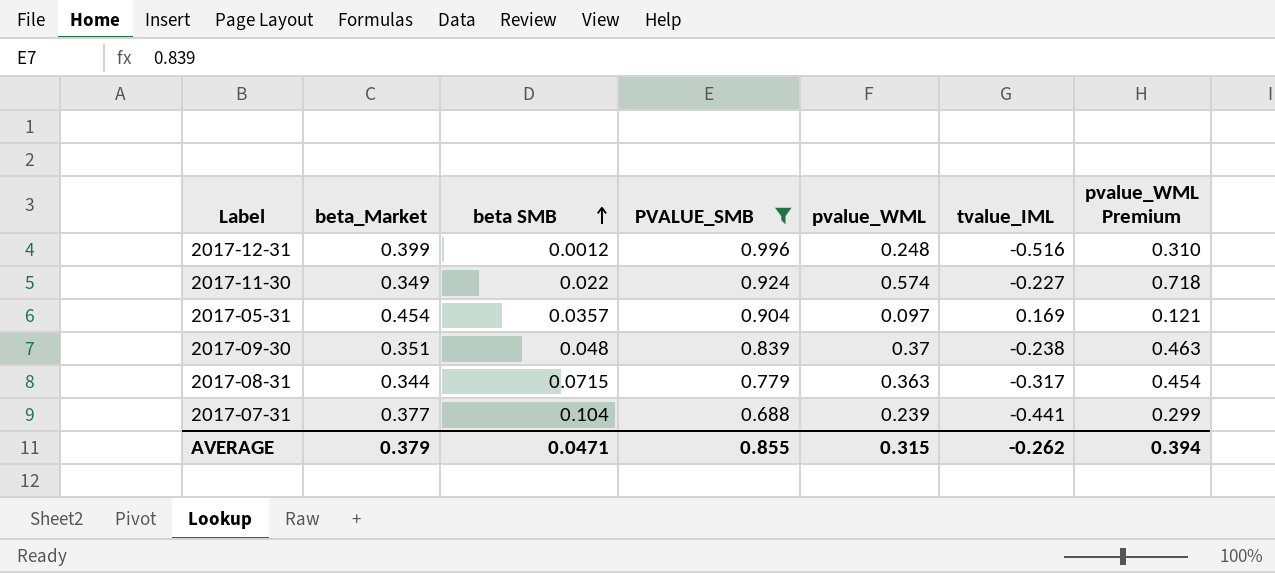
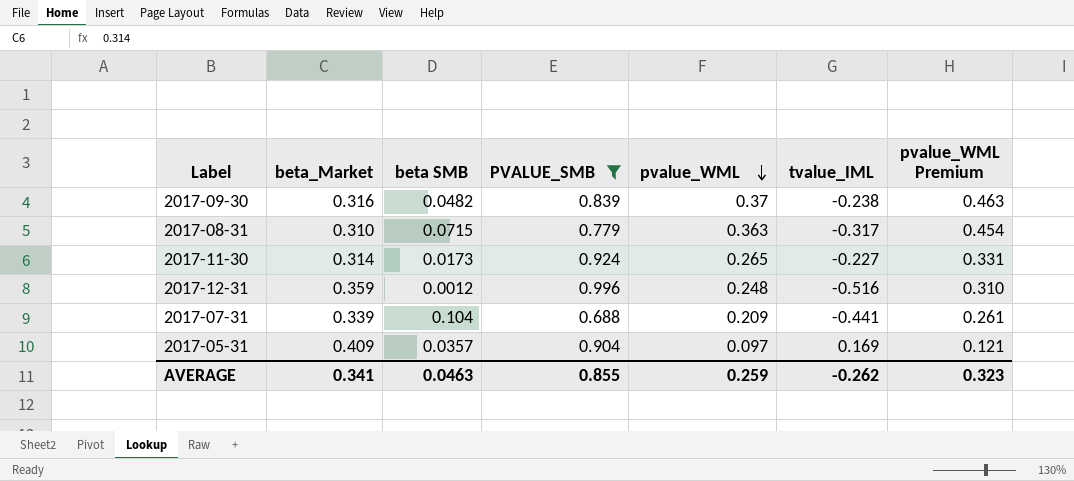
row order: beta SMB ascending -> pvalue_WML descending
2017-09-30 | beta_Market: 0.351 -> 0.316
2017-09-30 | beta SMB: 0.048 -> 0.0482
2017-08-31 | beta_Market: 0.344 -> 0.310
2017-11-30 | beta_Market: 0.349 -> 0.314
2017-11-30 | beta SMB: 0.022 -> 0.0173
2017-11-30 | pvalue_WML: 0.574 -> 0.265
2017-11-30 | pvalue_WML Premium: 0.718 -> 0.331
2017-12-31 | beta_Market: 0.399 -> 0.359
2017-07-31 | beta_Market: 0.377 -> 0.339
2017-07-31 | pvalue_WML: 0.239 -> 0.209
2017-07-31 | pvalue_WML Premium: 0.299 -> 0.261
2017-05-31 | beta_Market: 0.454 -> 0.409
AVERAGE | beta_Market: 0.379 -> 0.341
AVERAGE | beta SMB: 0.0471 -> 0.0463
AVERAGE | pvalue_WML: 0.315 -> 0.259
AVERAGE | pvalue_WML Premium: 0.394 -> 0.323

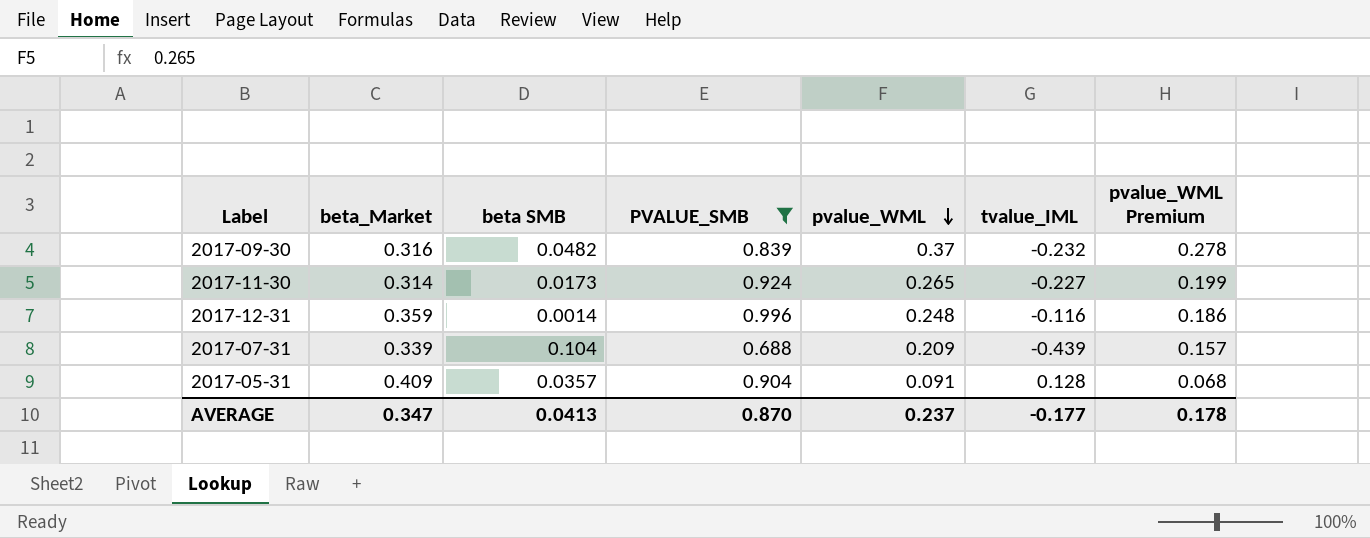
column pvalue_WML Premium | formula: [pvalue_WML] * 1.25 -> [pvalue_WML] * 0.75
row 2017-08-31: 0.310 | 0.0715 | 0.779 | 0.363 | -0.317 | 0.454 -> none
2017-09-30 | tvalue_IML: -0.238 -> -0.232
2017-12-31 | beta SMB: 0.0012 -> 0.0014
2017-12-31 | tvalue_IML: -0.516 -> -0.116
2017-07-31 | tvalue_IML: -0.441 -> -0.439
2017-05-31 | pvalue_WML: 0.097 -> 0.091
2017-05-31 | tvalue_IML: 0.169 -> 0.128
AVERAGE | beta_Market: 0.341 -> 0.347
AVERAGE | beta SMB: 0.0463 -> 0.0413
AVERAGE | PVALUE_SMB: 0.855 -> 0.870
AVERAGE | pvalue_WML: 0.259 -> 0.237
AVERAGE | tvalue_IML: -0.262 -> -0.177
AVERAGE | pvalue_WML Premium: 0.323 -> 0.178

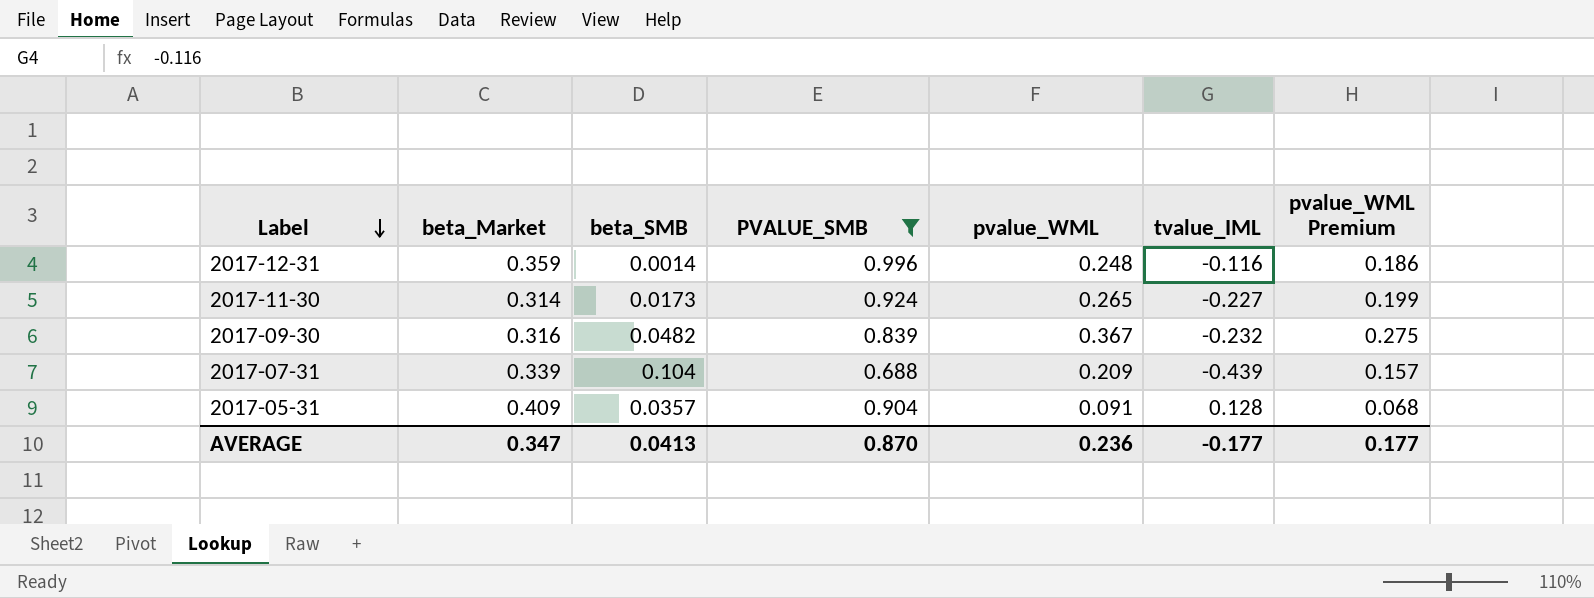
row order: pvalue_WML descending -> Label descending
column name: beta SMB -> beta_SMB
2017-09-30 | pvalue_WML: 0.37 -> 0.367
2017-09-30 | pvalue_WML Premium: 0.278 -> 0.275
AVERAGE | pvalue_WML: 0.237 -> 0.236
AVERAGE | pvalue_WML Premium: 0.178 -> 0.177

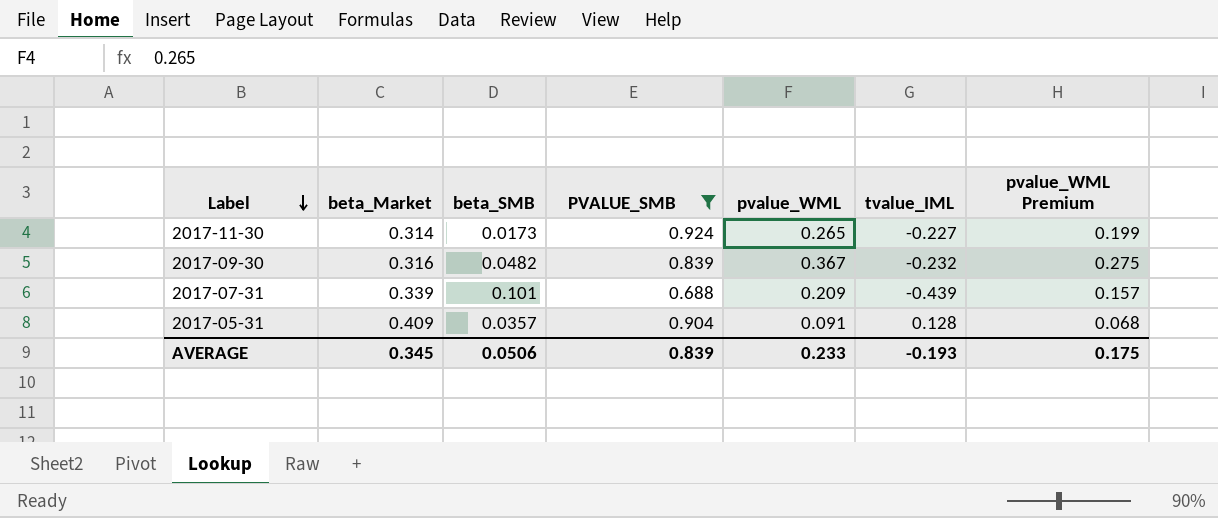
row 2017-12-31: 0.359 | 0.0014 | 0.996 | 0.248 | -0.116 | 0.186 -> none
2017-07-31 | beta_SMB: 0.104 -> 0.101
AVERAGE | beta_Market: 0.347 -> 0.345
AVERAGE | beta_SMB: 0.0413 -> 0.0506
AVERAGE | PVALUE_SMB: 0.870 -> 0.839
AVERAGE | pvalue_WML: 0.236 -> 0.233
AVERAGE | tvalue_IML: -0.177 -> -0.193
AVERAGE | pvalue_WML Premium: 0.177 -> 0.175

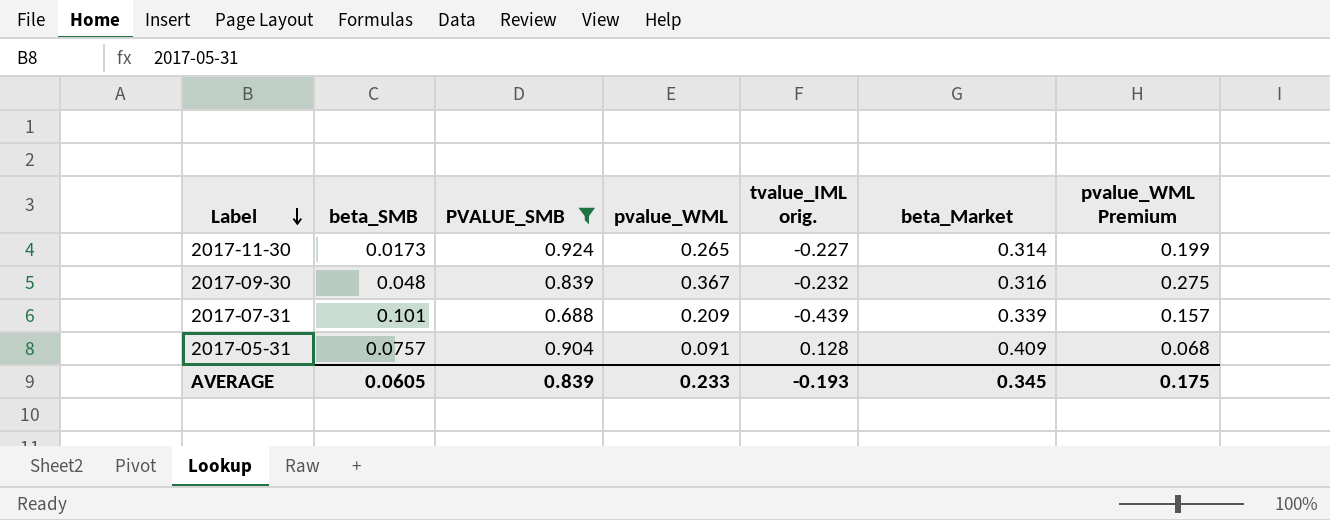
column name: tvalue_IML -> tvalue_IML orig.
column beta_Market | position: 2 -> 6
2017-09-30 | beta_SMB: 0.0482 -> 0.048
2017-05-31 | beta_SMB: 0.0357 -> 0.0757
AVERAGE | beta_SMB: 0.0506 -> 0.0605

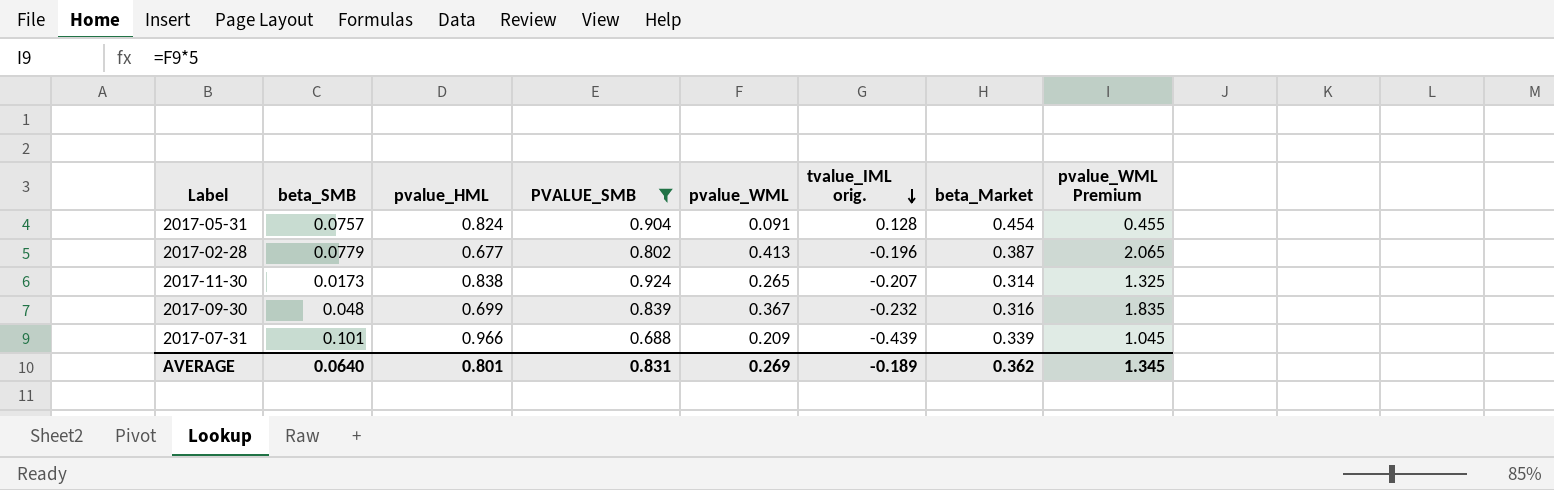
row order: Label descending -> tvalue_IML orig. descending
column pvalue_HML | position: none -> 3
column pvalue_WML Premium | formula: [pvalue_WML] * 0.75 -> [pvalue_WML] * 5
2017-05-31 | beta_Market: 0.409 -> 0.454
row 2017-02-28: none -> 0.0779 | 0.677 | 0.802 | 0.413 | -0.196 | 0.387 | 2.065
2017-11-30 | tvalue_IML orig.: -0.227 -> -0.207
AVERAGE | beta_SMB: 0.0605 -> 0.0640
AVERAGE | PVALUE_SMB: 0.839 -> 0.831
AVERAGE | pvalue_WML: 0.233 -> 0.269
AVERAGE | tvalue_IML orig.: -0.193 -> -0.189
AVERAGE | beta_Market: 0.345 -> 0.362
AVERAGE | pvalue_WML Premium: 0.175 -> 1.345

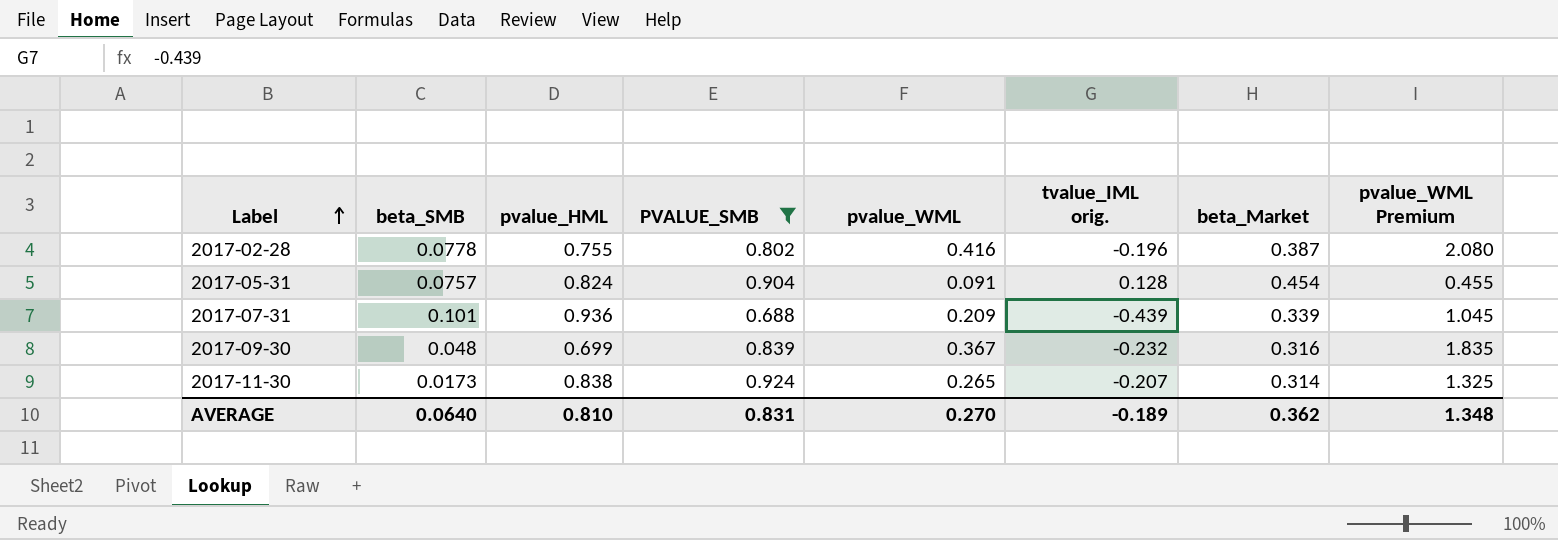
row order: tvalue_IML orig. descending -> Label ascending
2017-02-28 | beta_SMB: 0.0779 -> 0.0778
2017-02-28 | pvalue_HML: 0.677 -> 0.755
2017-02-28 | pvalue_WML: 0.413 -> 0.416
2017-02-28 | pvalue_WML Premium: 2.065 -> 2.080
2017-07-31 | pvalue_HML: 0.966 -> 0.936
AVERAGE | pvalue_HML: 0.801 -> 0.810
AVERAGE | pvalue_WML: 0.269 -> 0.270
AVERAGE | pvalue_WML Premium: 1.345 -> 1.348

